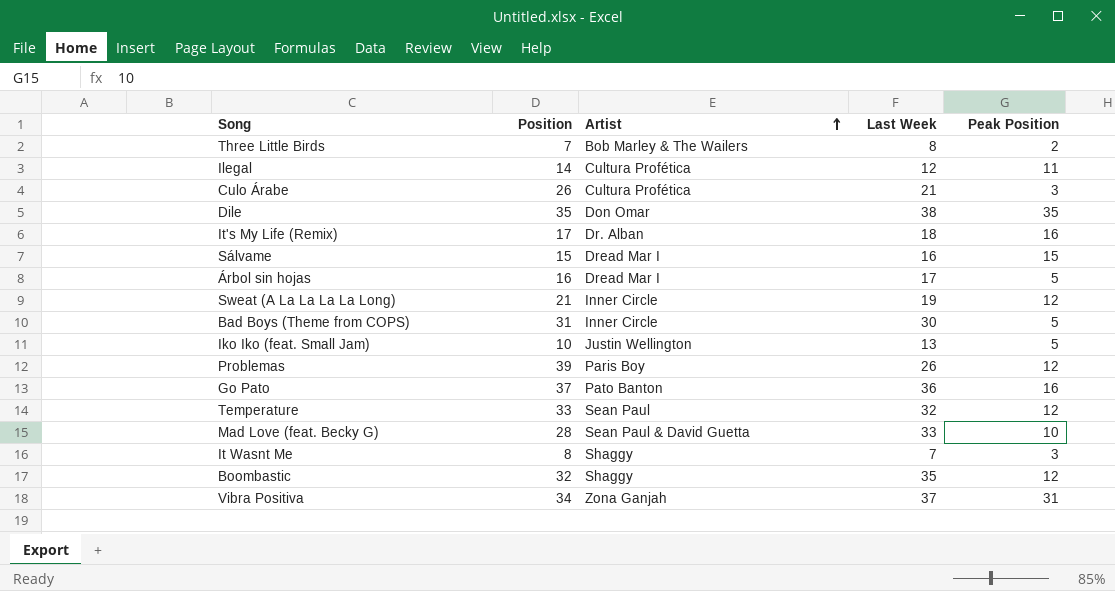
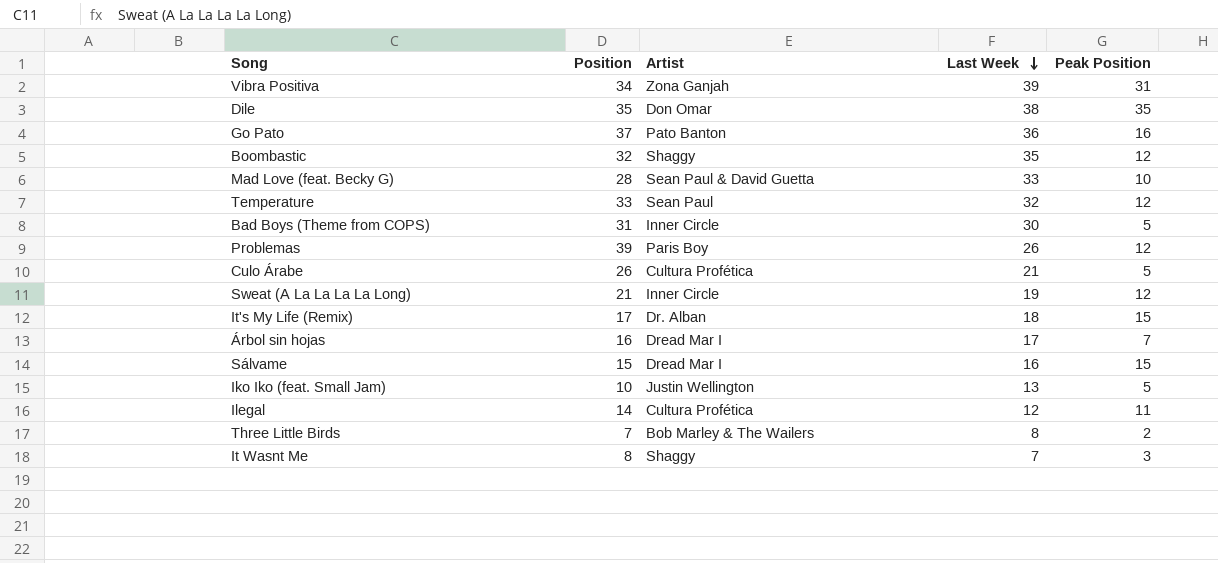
row order: Artist ascending -> Last Week descending
Vibra Positiva | Last Week: 37 -> 39
Culo Árabe | Peak Position: 3 -> 5
It's My Life (Remix) | Peak Position: 16 -> 15
Árbol sin hojas | Peak Position: 5 -> 7

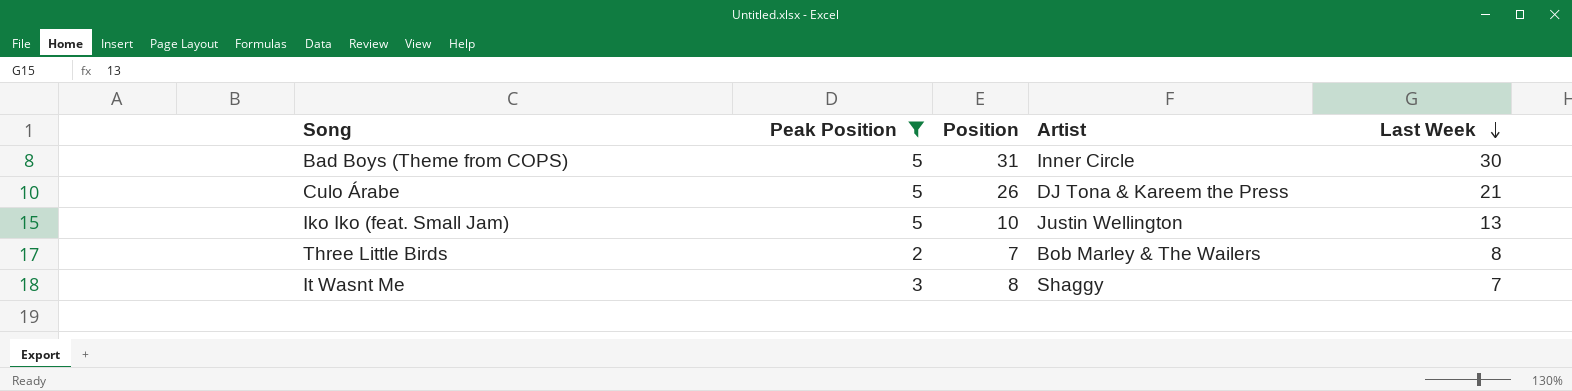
filter: none -> Peak Position <= 5
column Peak Position | position: 5 -> 2
Culo Árabe | Artist: Cultura Profética -> DJ Tona & Kareem the Press

